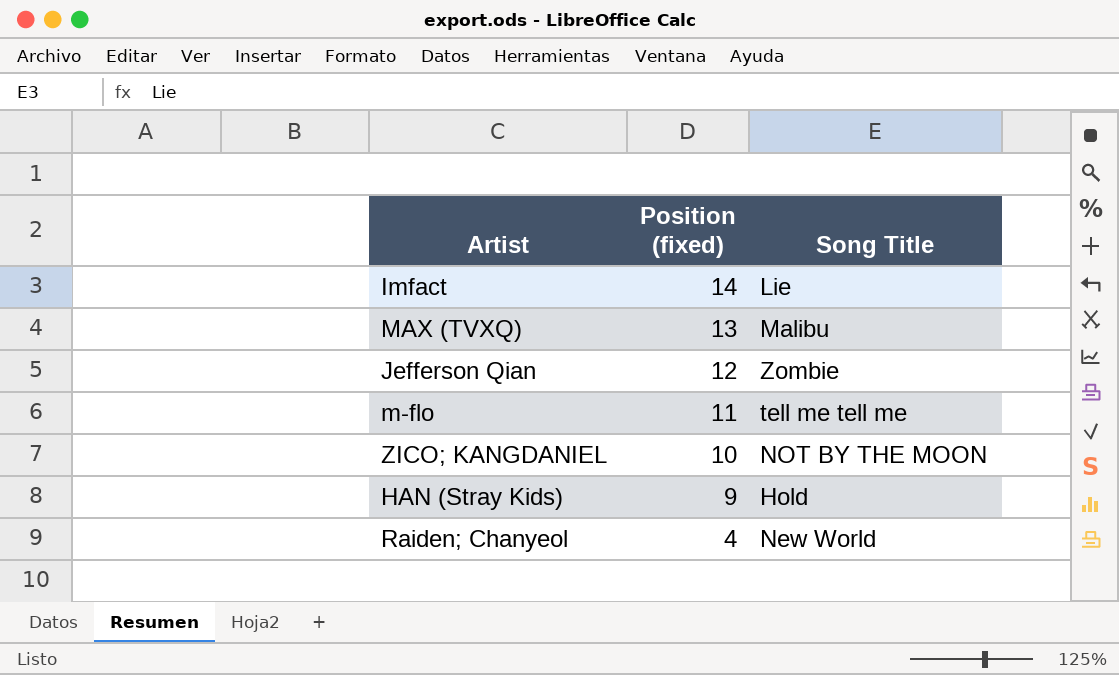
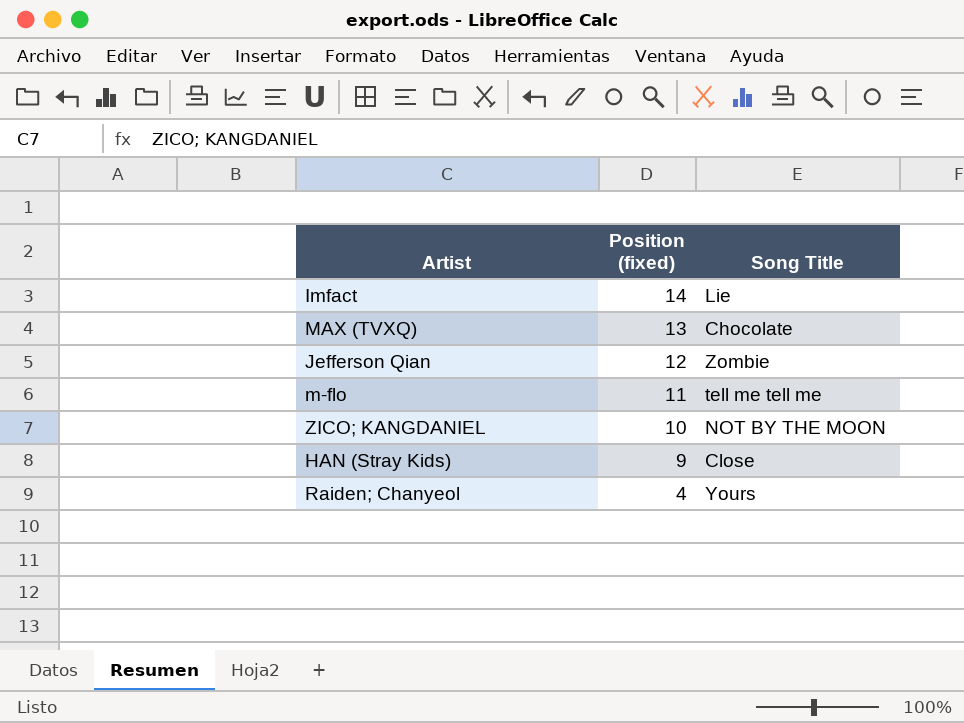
MAX (TVXQ) | Song Title: Malibu -> Chocolate
HAN (Stray Kids) | Song Title: Hold -> Close
Raiden; Chanyeol | Song Title: New World -> Yours

